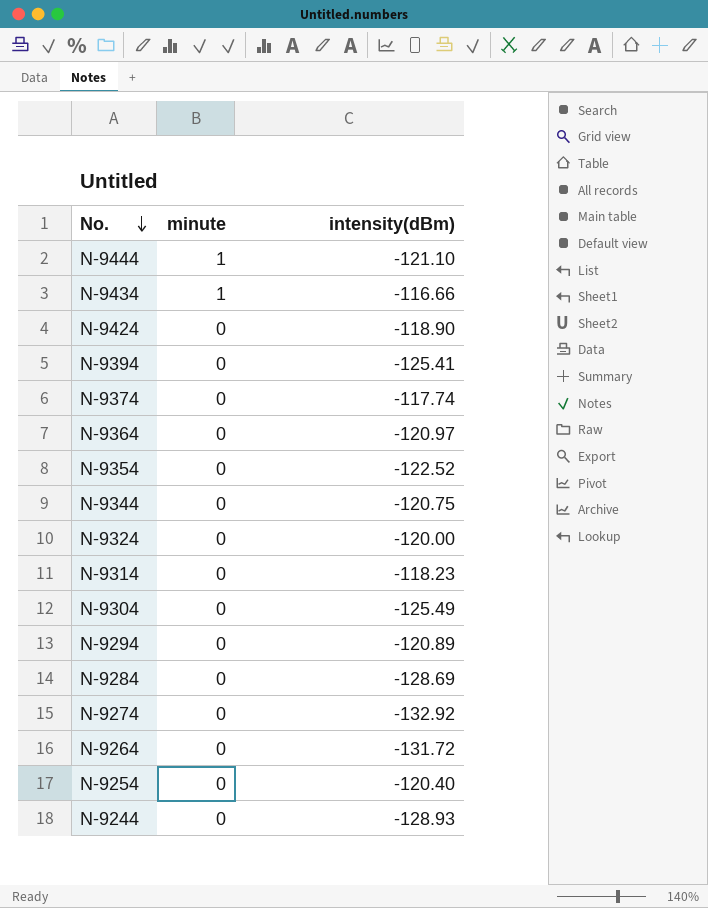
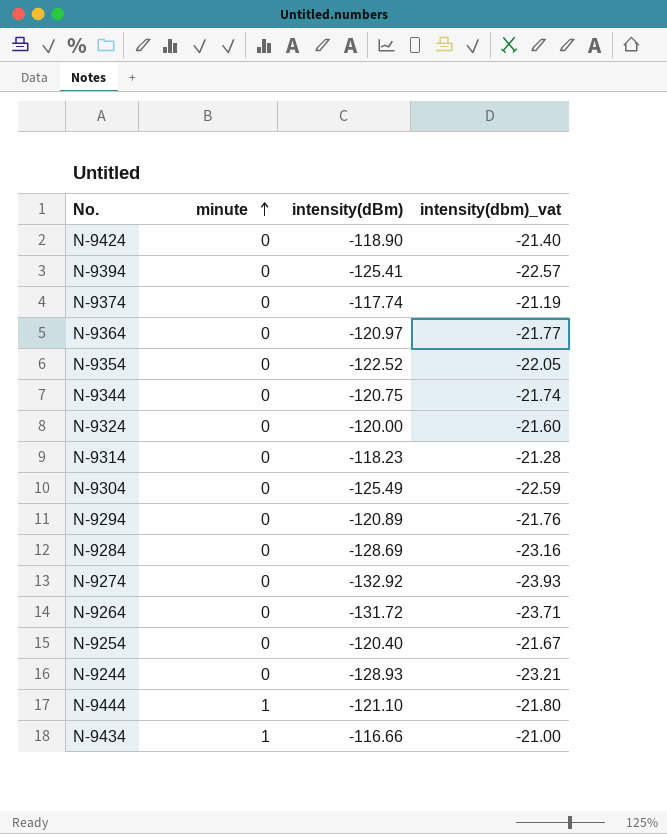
row order: No. descending -> minute ascending
column intensity(dbm)_vat | formula: none -> [intensity(dBm)] * 0.18

